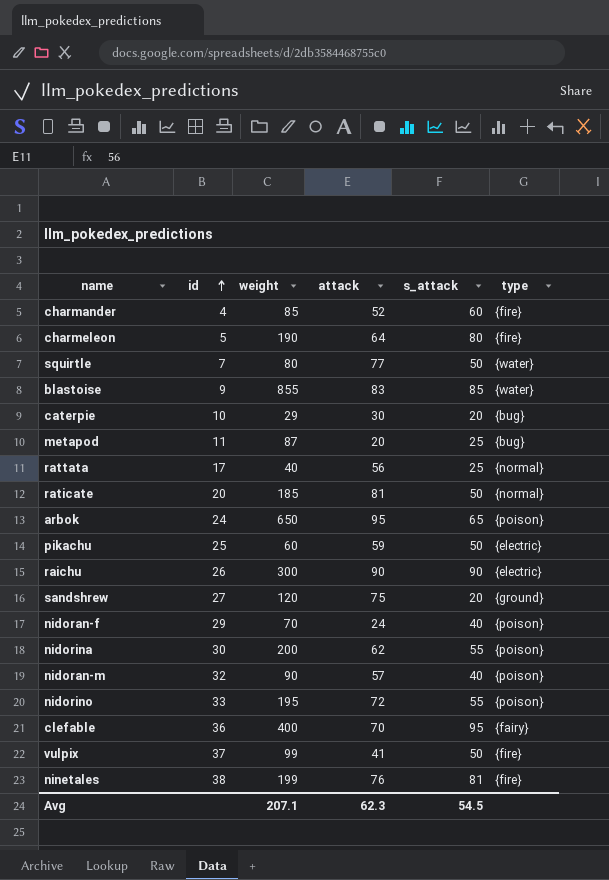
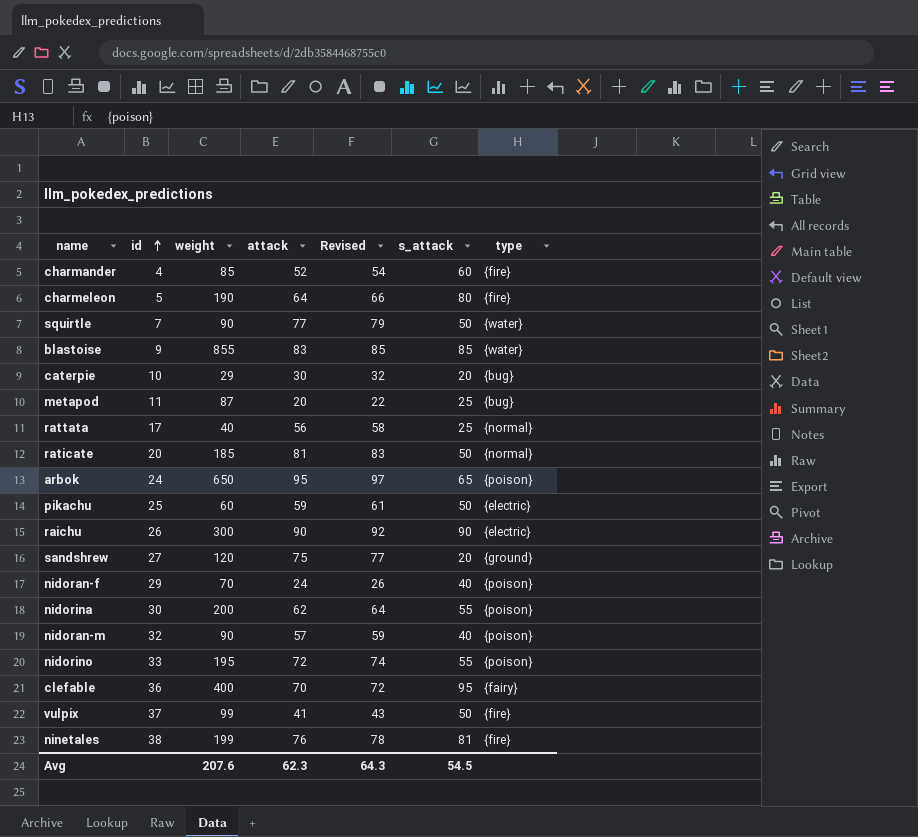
column Revised | formula: none -> [attack] + 2
squirtle | weight: 80 -> 90
Avg | weight: 207.1 -> 207.6

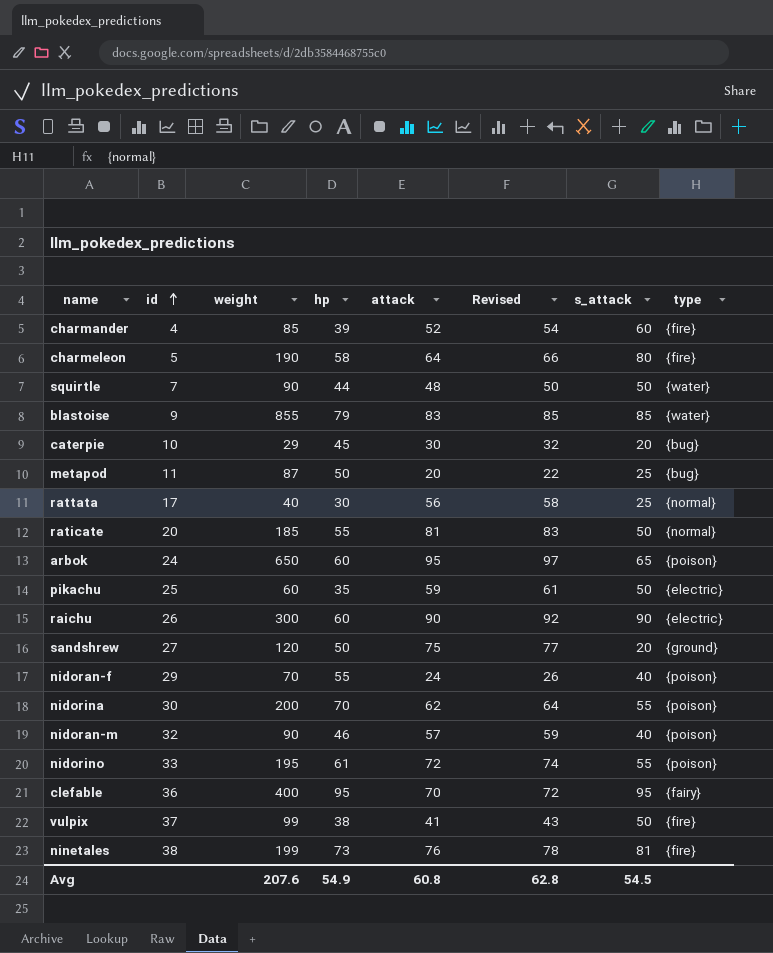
column hp | position: none -> 4
squirtle | attack: 77 -> 48
squirtle | Revised: 79 -> 50
Avg | attack: 62.3 -> 60.8
Avg | Revised: 64.3 -> 62.8

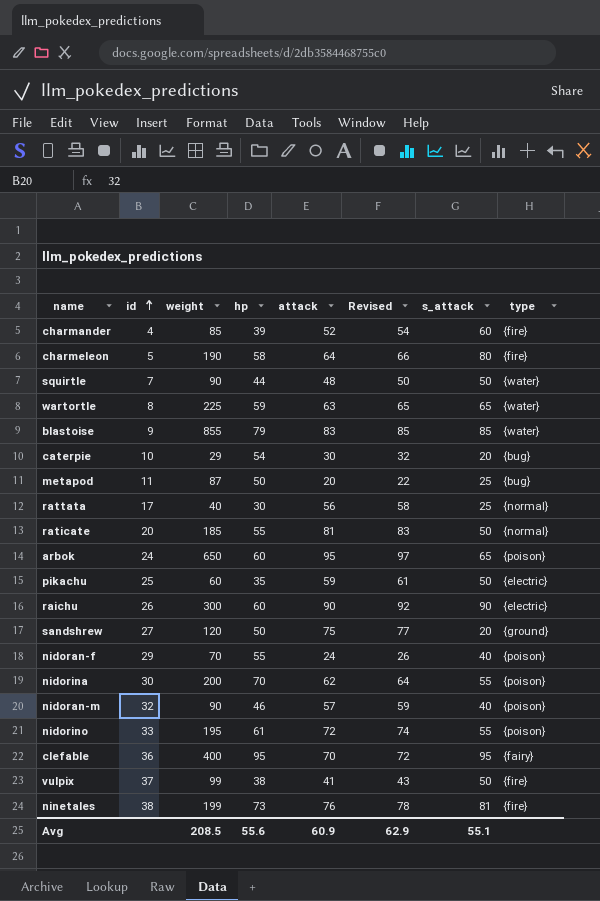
row wartortle: none -> 8 | 225 | 59 | 63 | 65 | 65 | {water}
caterpie | hp: 45 -> 54
Avg | weight: 207.6 -> 208.5
Avg | hp: 54.9 -> 55.6
Avg | attack: 60.8 -> 60.9
Avg | Revised: 62.8 -> 62.9
Avg | s_attack: 54.5 -> 55.1

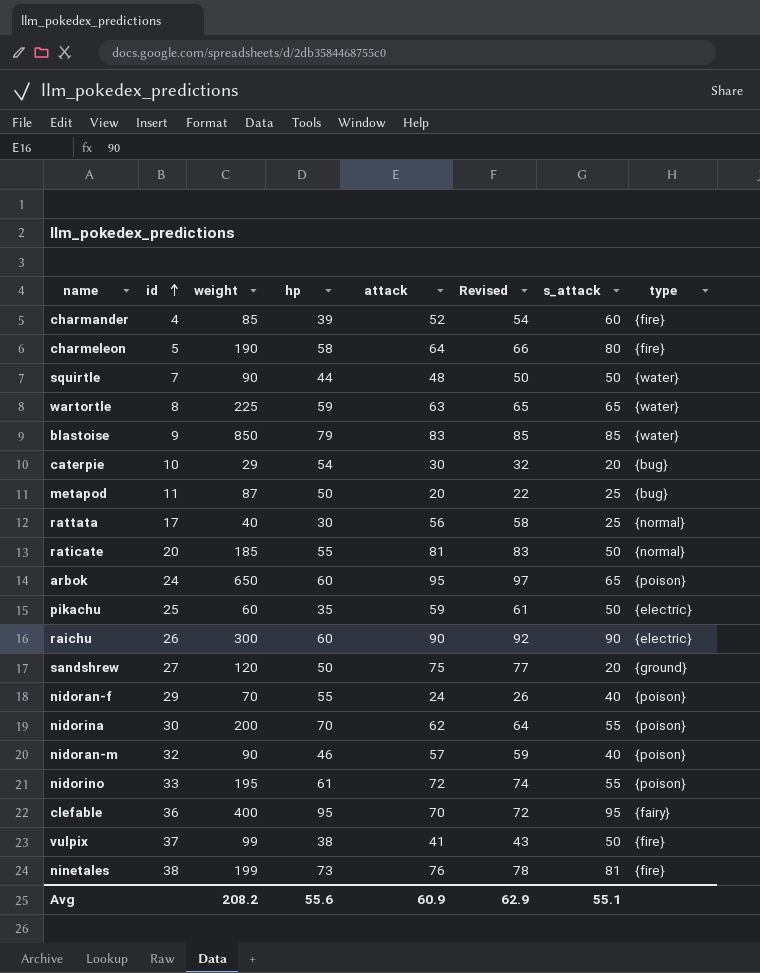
blastoise | weight: 855 -> 850
Avg | weight: 208.5 -> 208.2

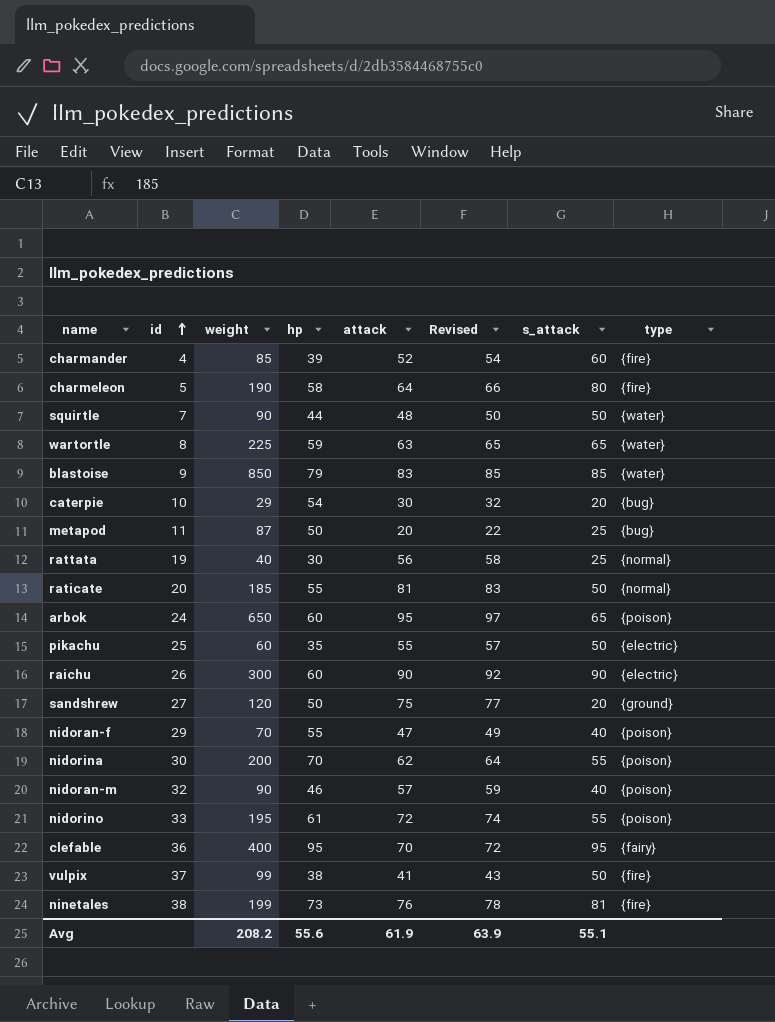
rattata | id: 17 -> 19
pikachu | attack: 59 -> 55
pikachu | Revised: 61 -> 57
nidoran-f | attack: 24 -> 47
nidoran-f | Revised: 26 -> 49
Avg | attack: 60.9 -> 61.9
Avg | Revised: 62.9 -> 63.9

